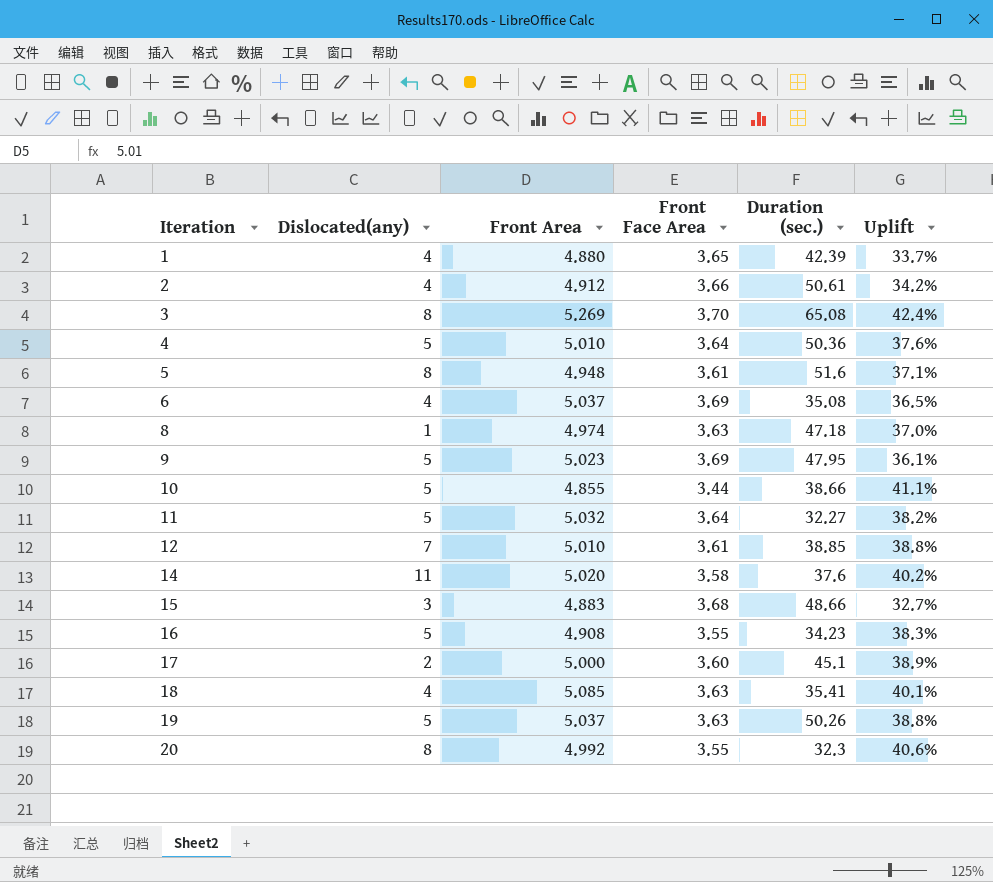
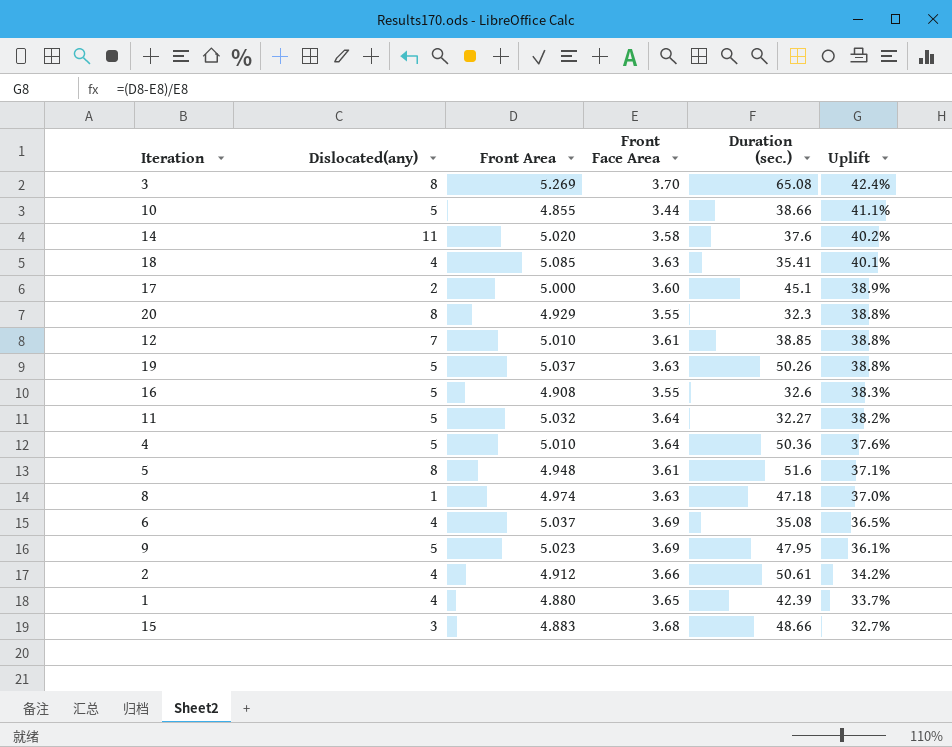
row order: Iteration ascending -> Uplift descending
20 | Front Area: 4.992 -> 4.929
20 | Uplift: 40.6% -> 38.8%
16 | Duration (sec.): 34.23 -> 32.6

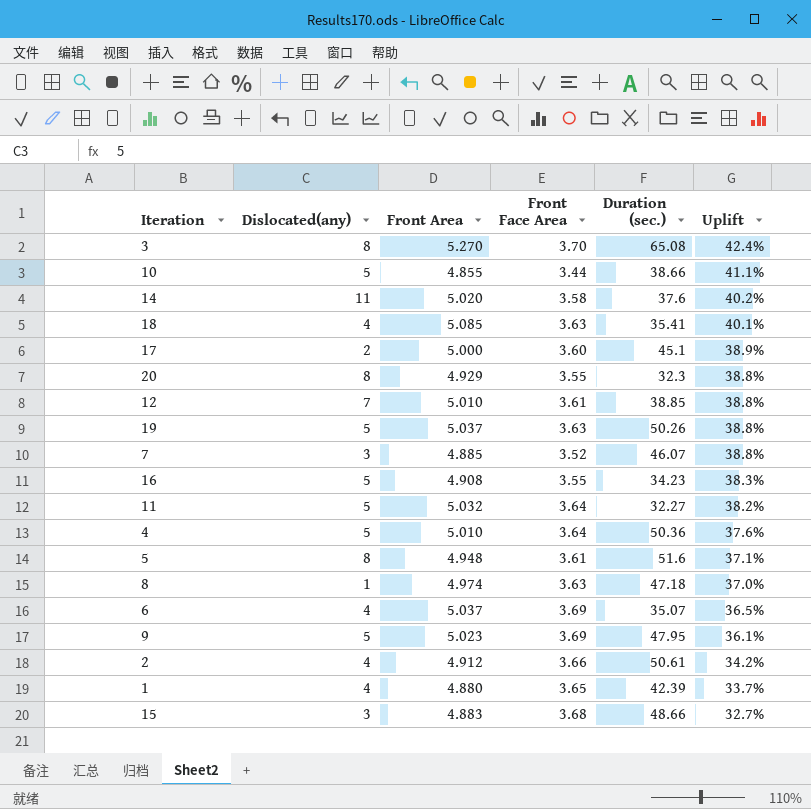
3 | Front Area: 5.269 -> 5.270
row 7: none -> 3 | 4.885 | 3.52 | 46.07 | 38.8%
16 | Duration (sec.): 32.6 -> 34.23
6 | Duration (sec.): 35.08 -> 35.07

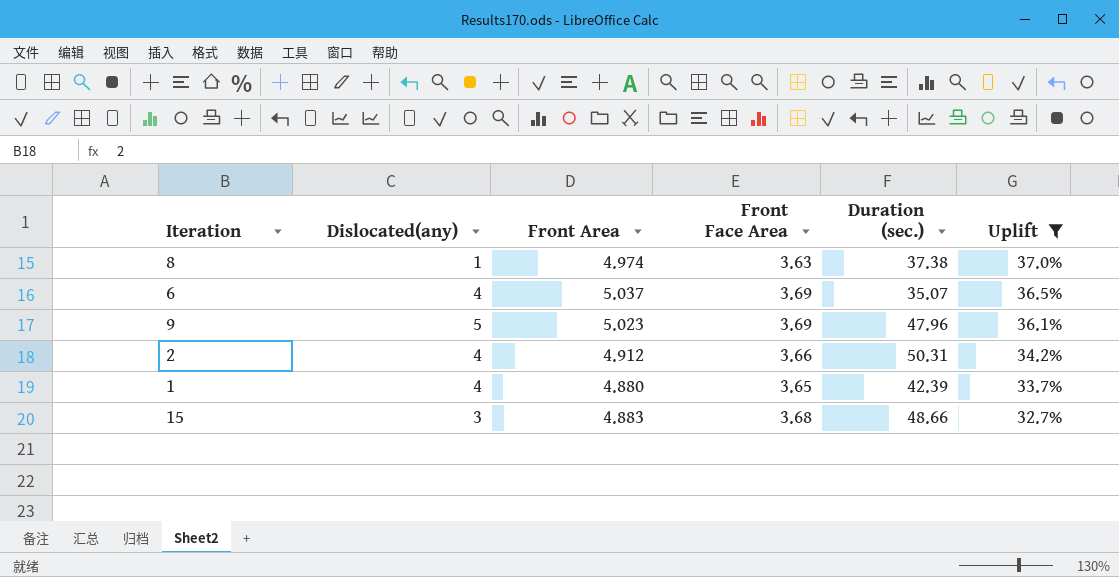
filter: none -> Uplift <= 37.0%
8 | Duration (sec.): 47.18 -> 37.38
9 | Duration (sec.): 47.95 -> 47.96
2 | Duration (sec.): 50.61 -> 50.31

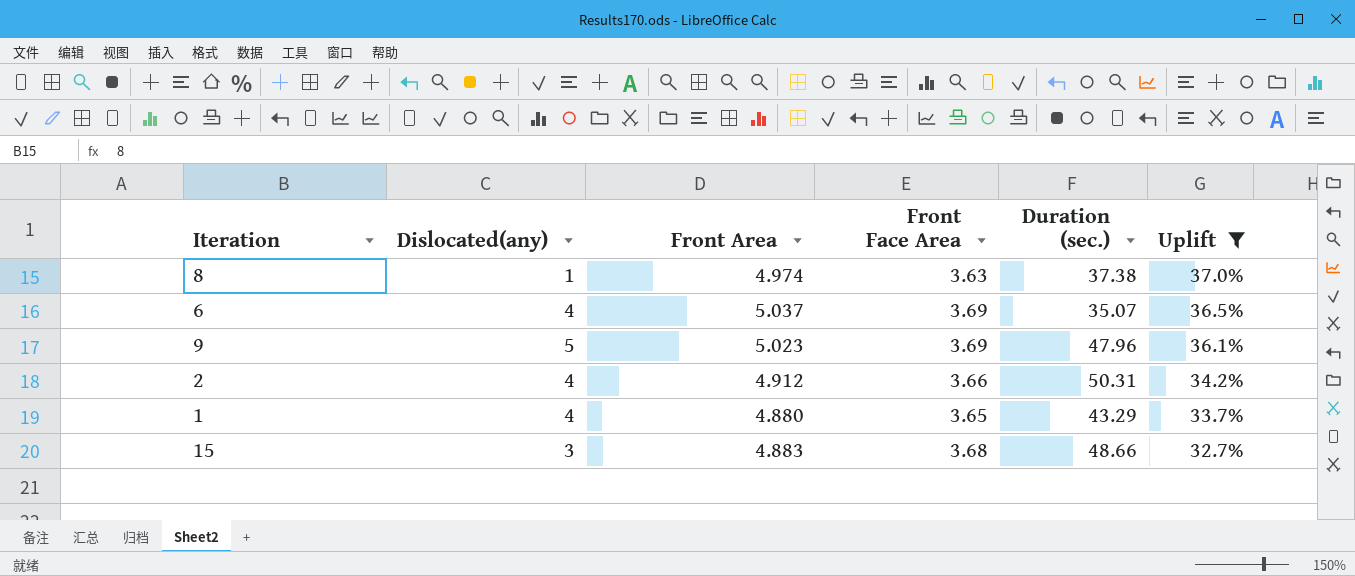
1 | Duration (sec.): 42.39 -> 43.29

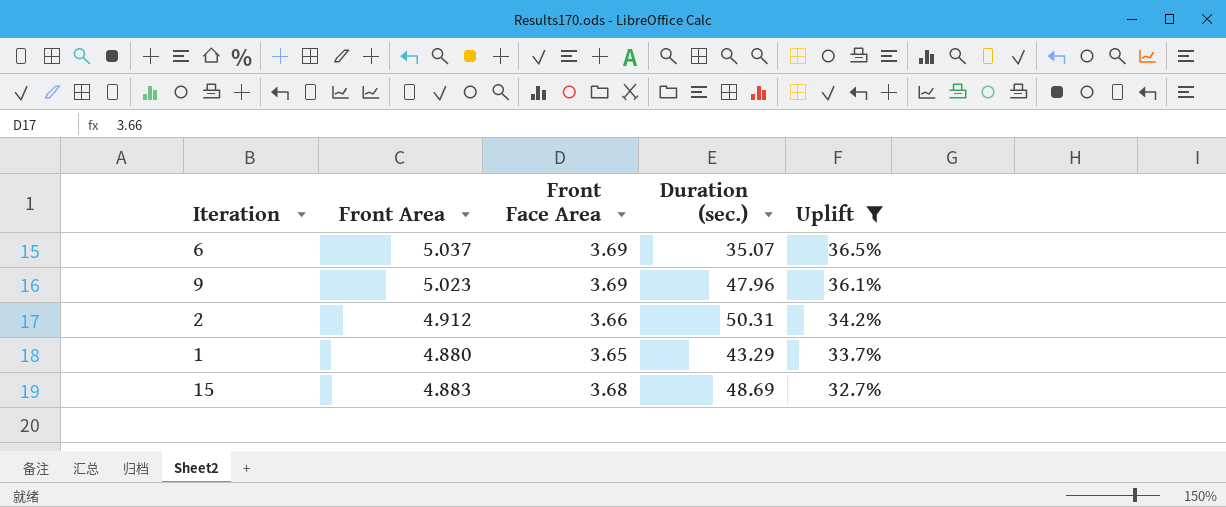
column Dislocated(any) | position: 2 -> none
row 8: 1 | 4.974 | 3.63 | 37.38 | 37.0% -> none
15 | Duration (sec.): 48.66 -> 48.69

